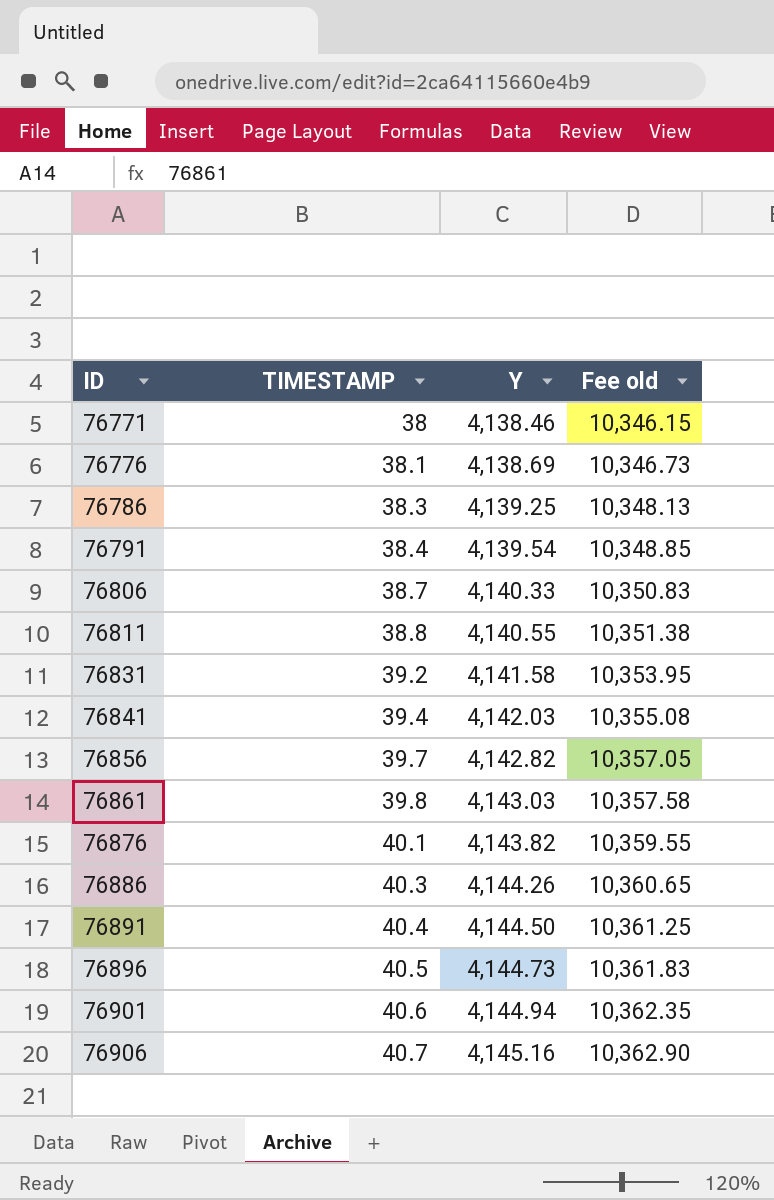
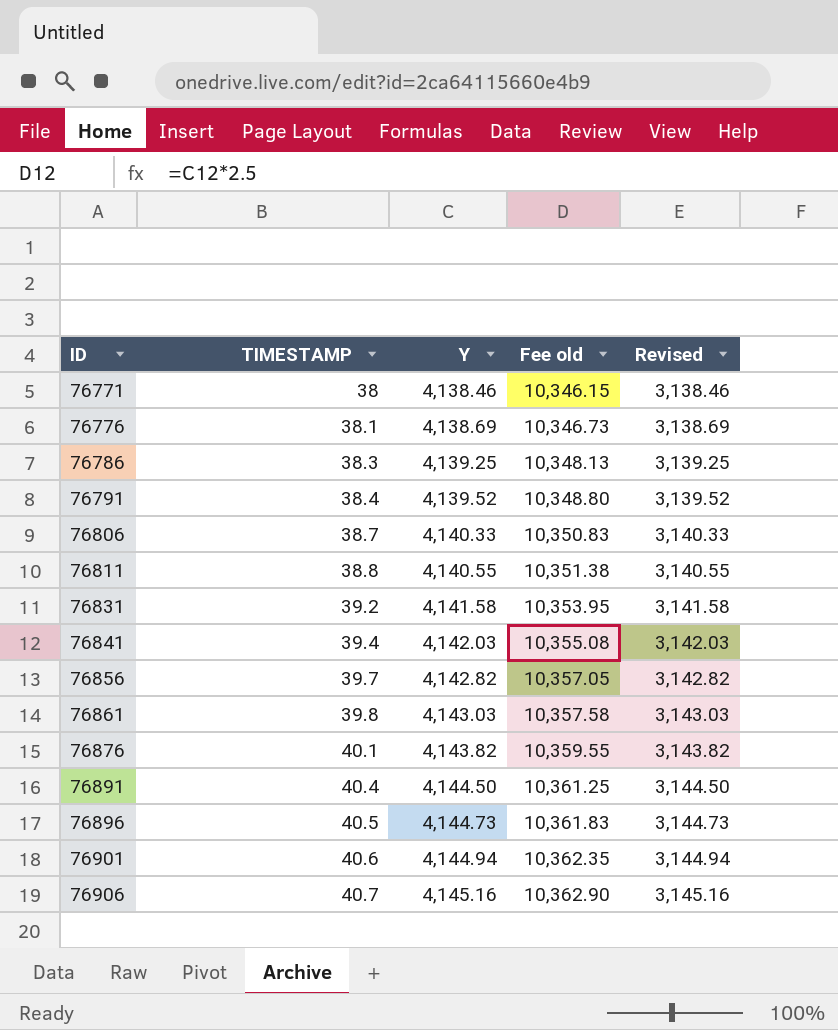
column Revised | formula: none -> [Y] - 1000
row 76886: 40.3 | 4,144.26 | 10,360.65 -> none
76791 | Y: 4,139.54 -> 4,139.52
76791 | Fee old: 10,348.85 -> 10,348.80

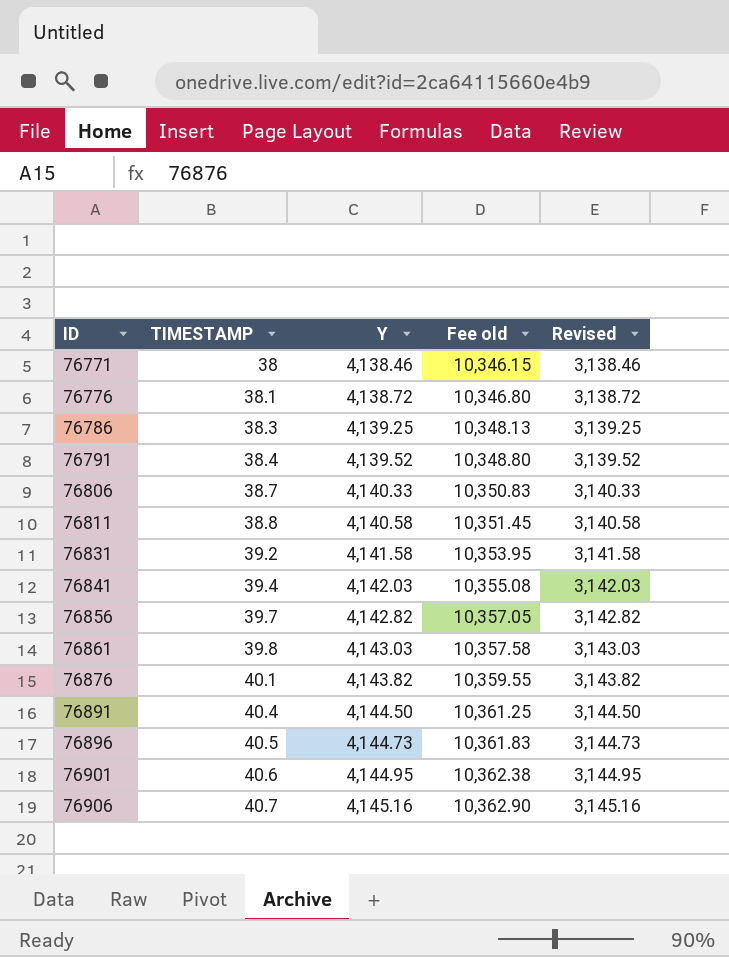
76776 | Y: 4,138.69 -> 4,138.72
76776 | Fee old: 10,346.73 -> 10,346.80
76776 | Revised: 3,138.69 -> 3,138.72
76811 | Y: 4,140.55 -> 4,140.58
76811 | Fee old: 10,351.38 -> 10,351.45
76811 | Revised: 3,140.55 -> 3,140.58
76901 | Y: 4,144.94 -> 4,144.95
76901 | Fee old: 10,362.35 -> 10,362.38
76901 | Revised: 3,144.94 -> 3,144.95

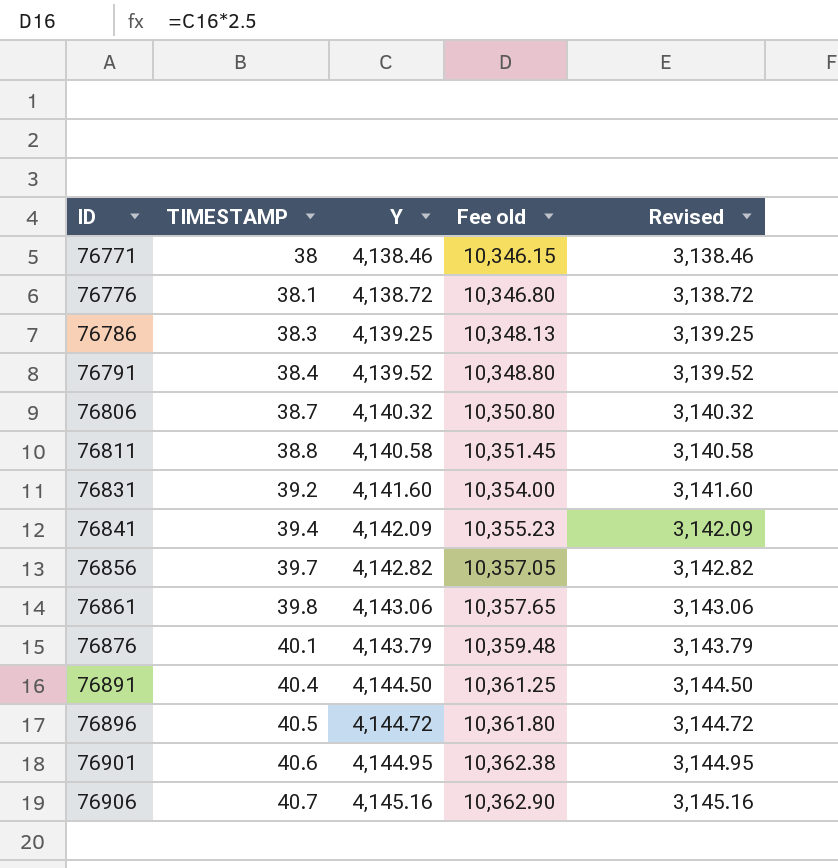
76806 | Y: 4,140.33 -> 4,140.32
76806 | Fee old: 10,350.83 -> 10,350.80
76806 | Revised: 3,140.33 -> 3,140.32
76831 | Y: 4,141.58 -> 4,141.60
76831 | Fee old: 10,353.95 -> 10,354.00
76831 | Revised: 3,141.58 -> 3,141.60
76841 | Y: 4,142.03 -> 4,142.09
76841 | Fee old: 10,355.08 -> 10,355.23
76841 | Revised: 3,142.03 -> 3,142.09
76861 | Y: 4,143.03 -> 4,143.06
76861 | Fee old: 10,357.58 -> 10,357.65
76861 | Revised: 3,143.03 -> 3,143.06
76876 | Y: 4,143.82 -> 4,143.79
76876 | Fee old: 10,359.55 -> 10,359.48
76876 | Revised: 3,143.82 -> 3,143.79
76896 | Y: 4,144.73 -> 4,144.72
76896 | Fee old: 10,361.83 -> 10,361.80
76896 | Revised: 3,144.73 -> 3,144.72

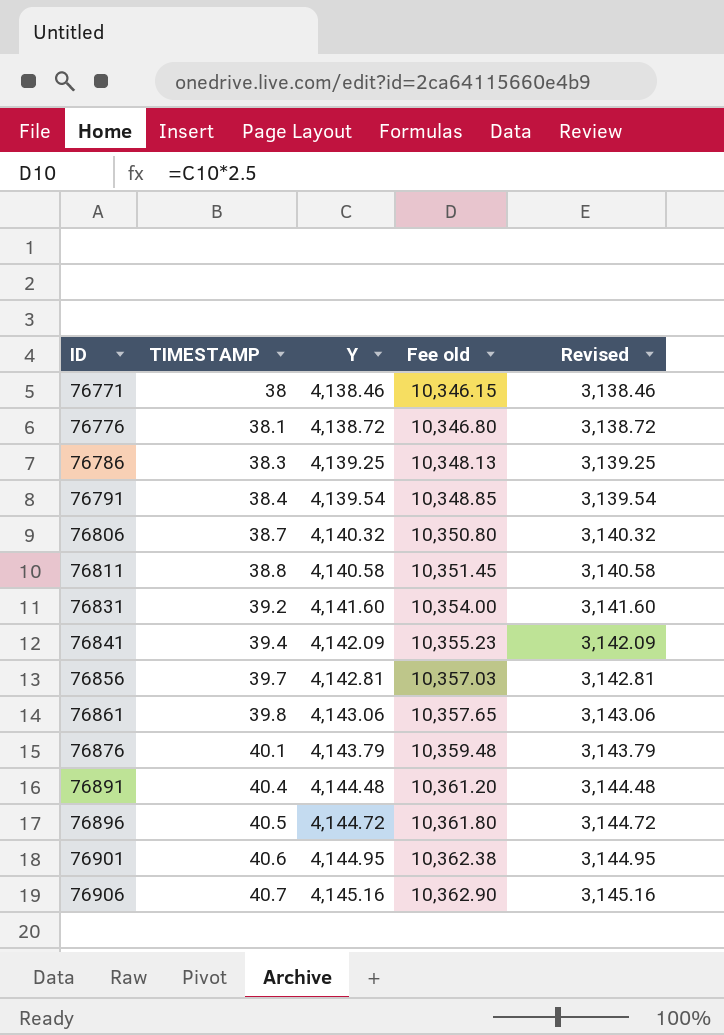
76791 | Y: 4,139.52 -> 4,139.54
76791 | Fee old: 10,348.80 -> 10,348.85
76791 | Revised: 3,139.52 -> 3,139.54
76856 | Y: 4,142.82 -> 4,142.81
76856 | Fee old: 10,357.05 -> 10,357.03
76856 | Revised: 3,142.82 -> 3,142.81
76891 | Y: 4,144.50 -> 4,144.48
76891 | Fee old: 10,361.25 -> 10,361.20
76891 | Revised: 3,144.50 -> 3,144.48

